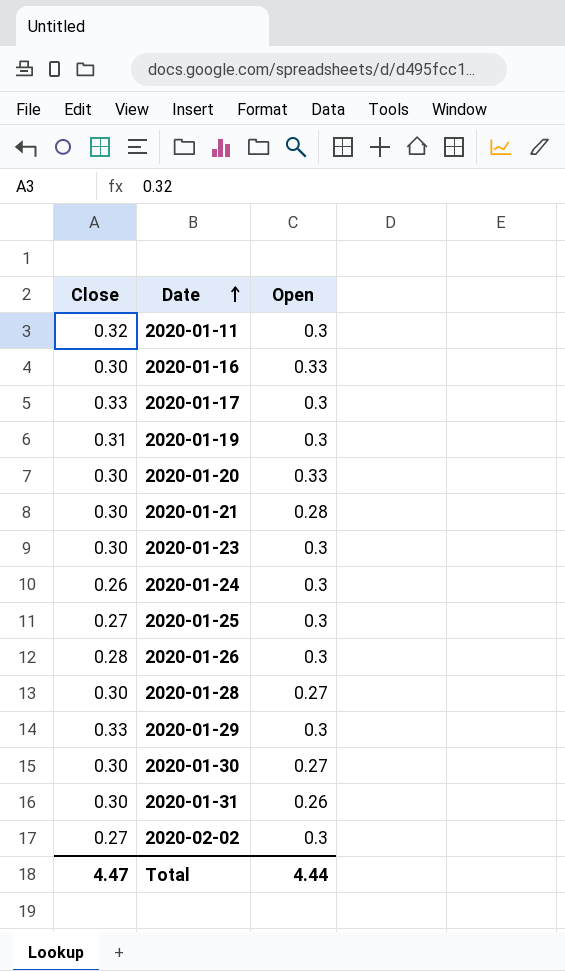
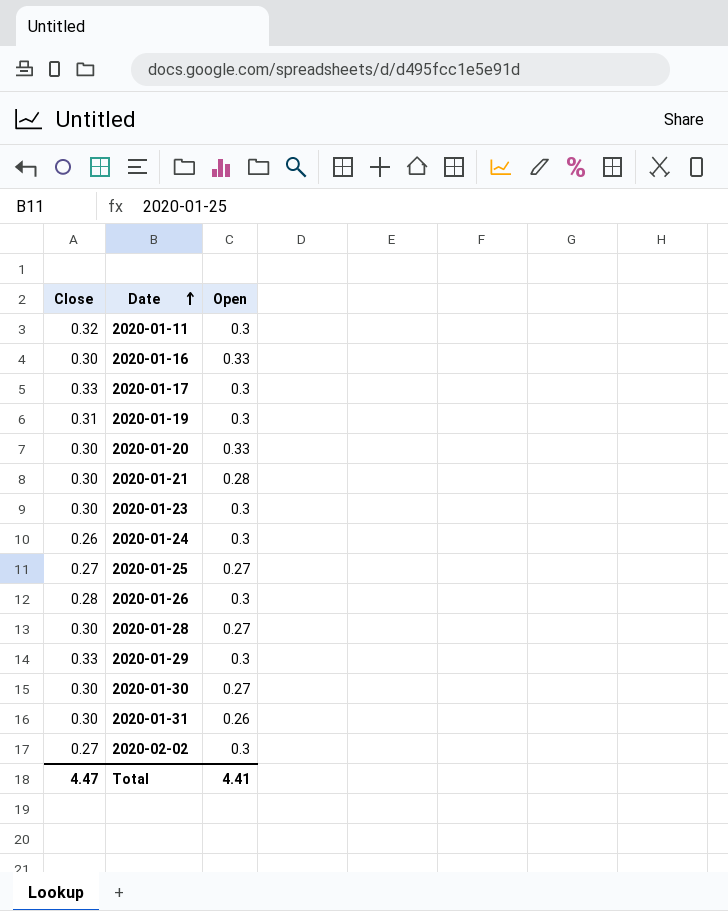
2020-01-25 | Open: 0.3 -> 0.27
Total | Open: 4.44 -> 4.41

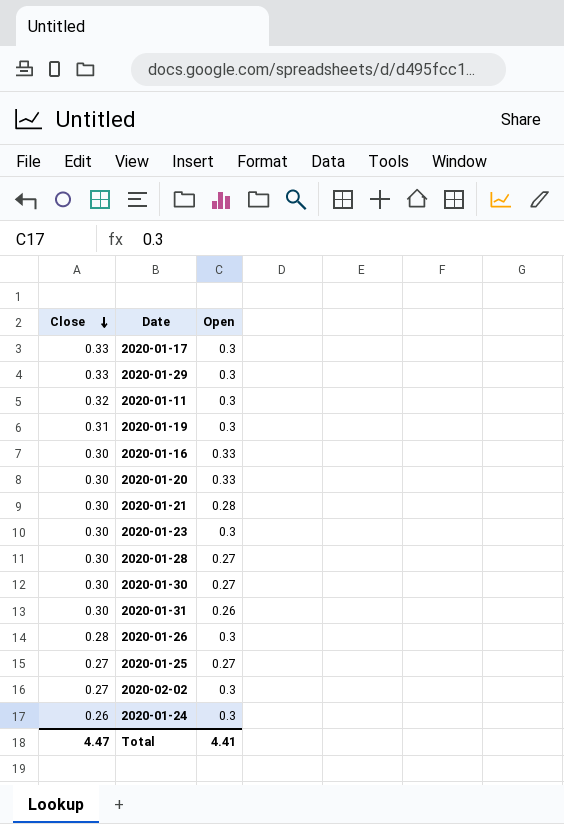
row order: Date ascending -> Close descending

